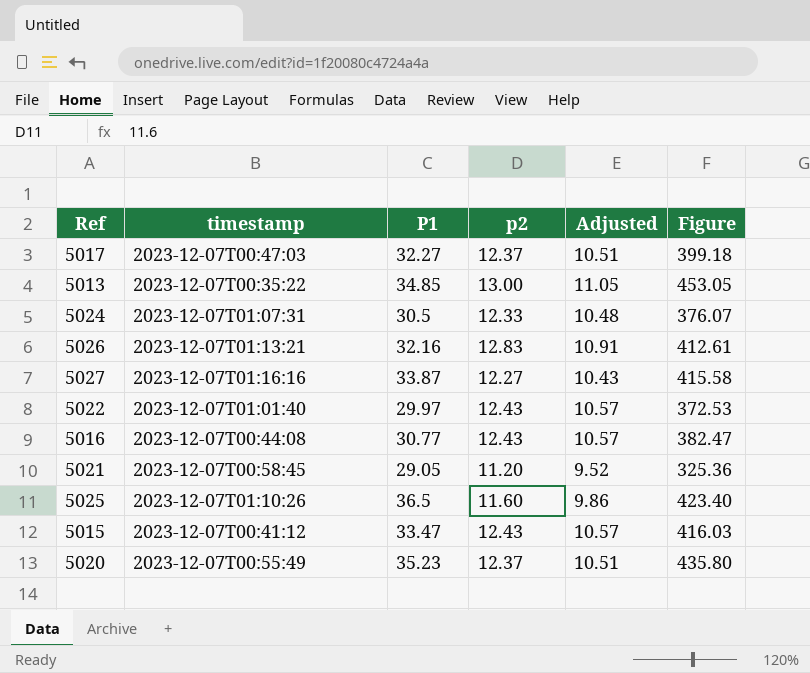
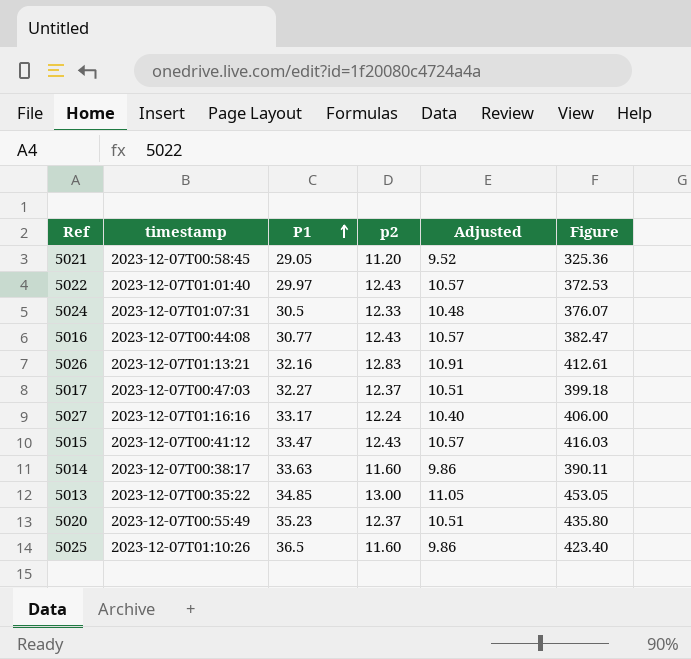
row order: none -> P1 ascending
5027 | P1: 33.87 -> 33.17
5027 | p2: 12.27 -> 12.24
5027 | Adjusted: 10.43 -> 10.40
5027 | Figure: 415.58 -> 406.00
row 5014: none -> 2023-12-07T00:38:17 | 33.63 | 11.60 | 9.86 | 390.11

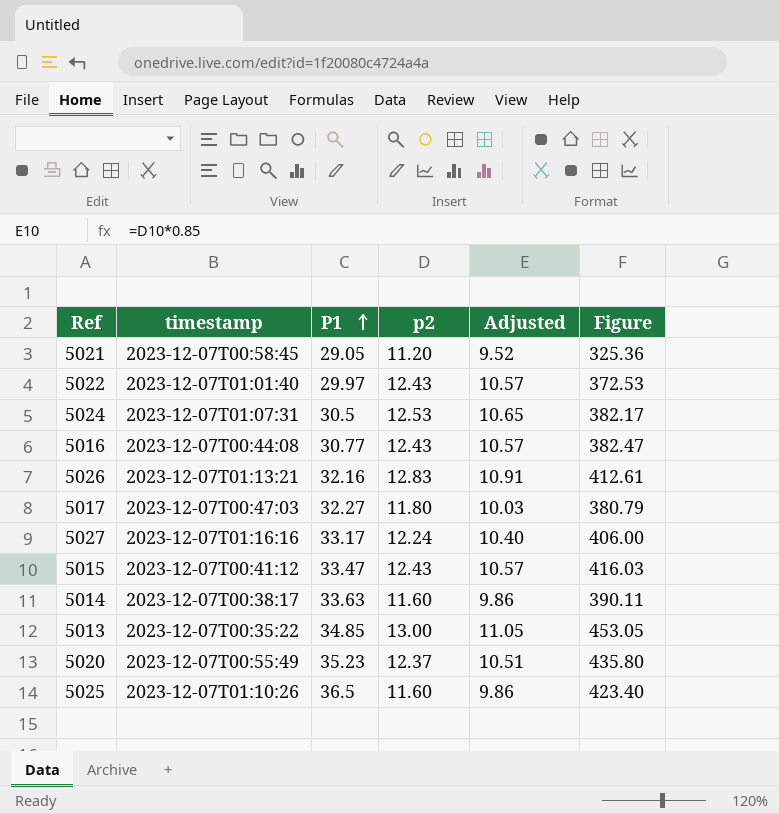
5024 | p2: 12.33 -> 12.53
5024 | Adjusted: 10.48 -> 10.65
5024 | Figure: 376.07 -> 382.17
5017 | p2: 12.37 -> 11.80
5017 | Adjusted: 10.51 -> 10.03
5017 | Figure: 399.18 -> 380.79

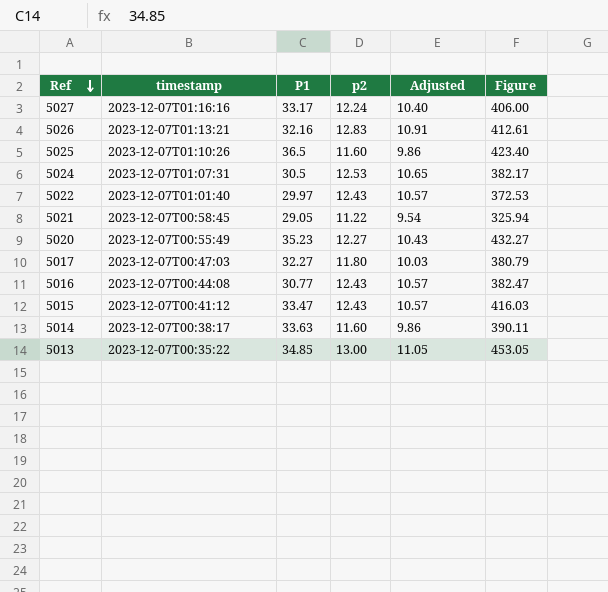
row order: P1 ascending -> Ref descending
5021 | p2: 11.20 -> 11.22
5021 | Adjusted: 9.52 -> 9.54
5021 | Figure: 325.36 -> 325.94
5020 | p2: 12.37 -> 12.27
5020 | Adjusted: 10.51 -> 10.43
5020 | Figure: 435.80 -> 432.27

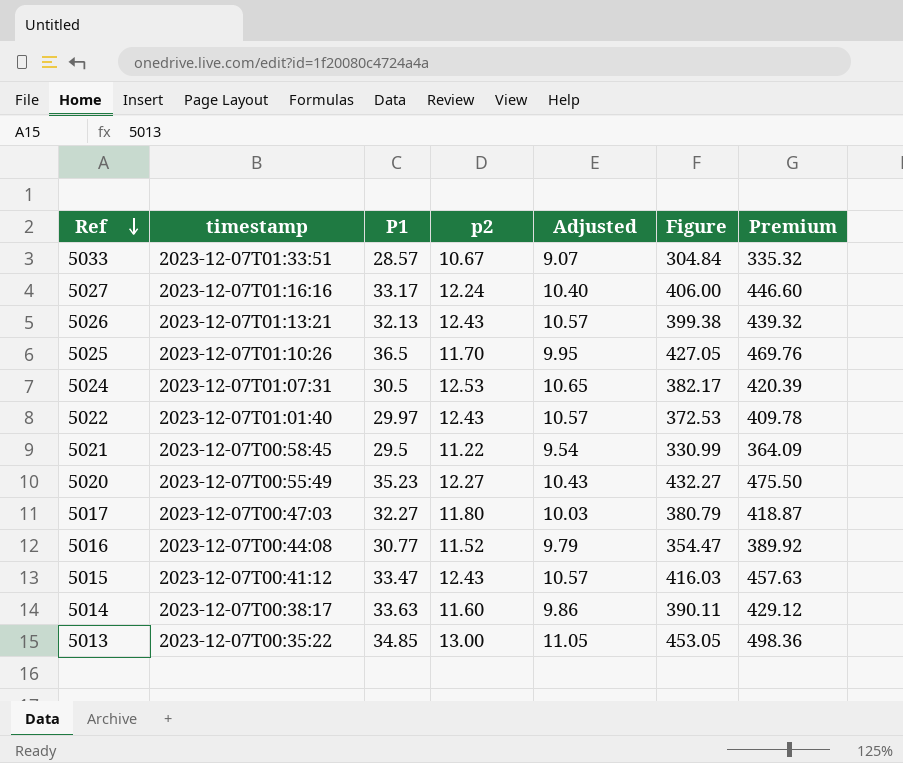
column Premium | formula: none -> [Figure] * 1.1
row 5033: none -> 2023-12-07T01:33:51 | 28.57 | 10.67 | 9.07 | 304.84 | 335.32
5026 | P1: 32.16 -> 32.13
5026 | p2: 12.83 -> 12.43
5026 | Adjusted: 10.91 -> 10.57
5026 | Figure: 412.61 -> 399.38
5025 | p2: 11.60 -> 11.70
5025 | Adjusted: 9.86 -> 9.95
5025 | Figure: 423.40 -> 427.05
5021 | P1: 29.05 -> 29.5
5021 | Figure: 325.94 -> 330.99
5016 | p2: 12.43 -> 11.52
5016 | Adjusted: 10.57 -> 9.79
5016 | Figure: 382.47 -> 354.47

